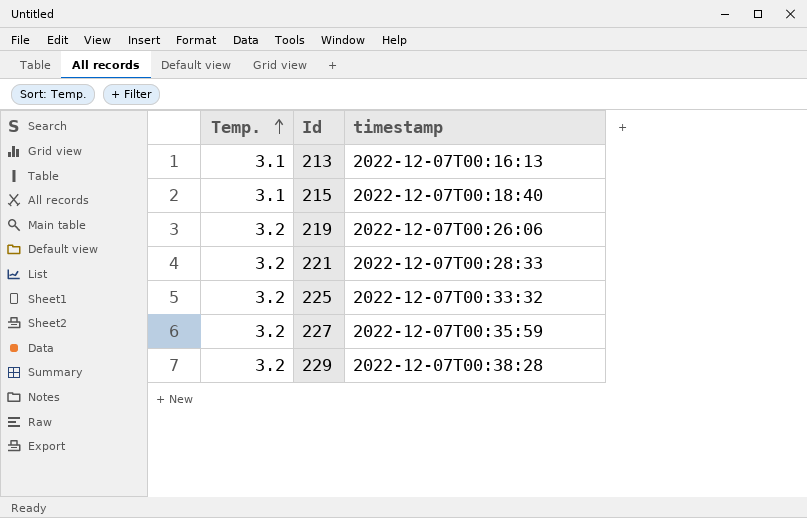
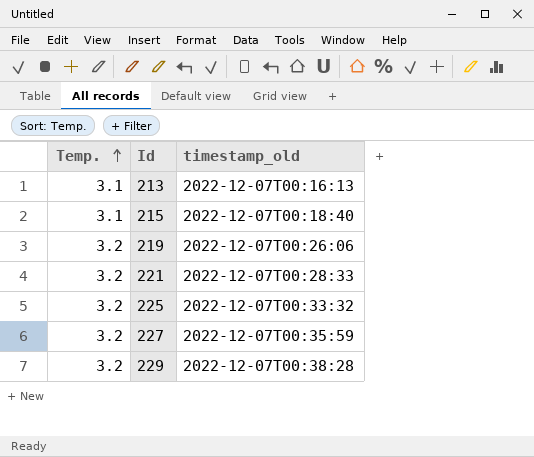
column name: timestamp -> timestamp_old

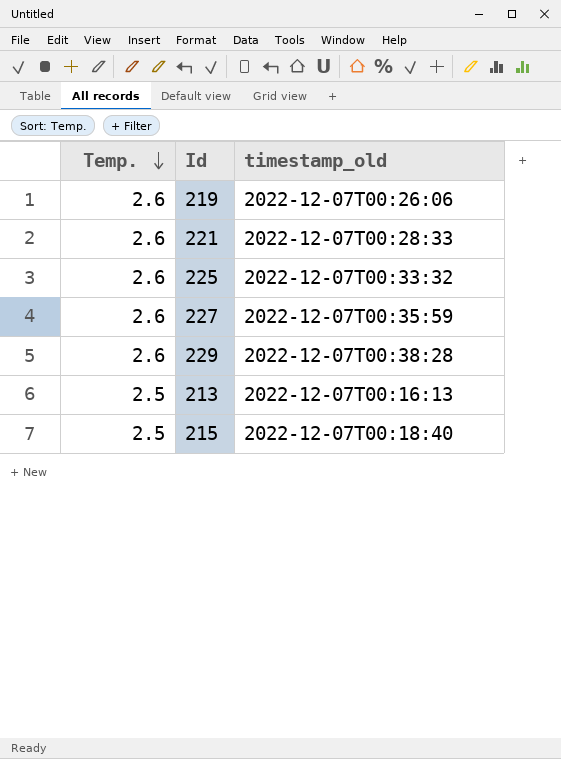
row order: Temp. ascending -> Temp. descending
219 | Temp.: 3.2 -> 2.6
221 | Temp.: 3.2 -> 2.6
225 | Temp.: 3.2 -> 2.6
227 | Temp.: 3.2 -> 2.6
229 | Temp.: 3.2 -> 2.6
213 | Temp.: 3.1 -> 2.5
215 | Temp.: 3.1 -> 2.5

